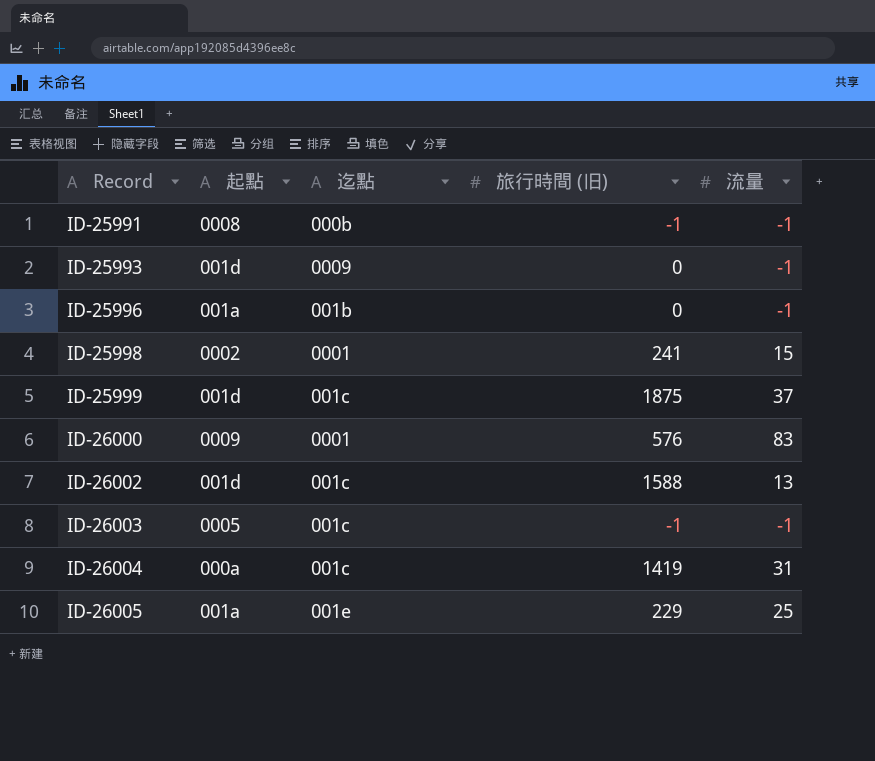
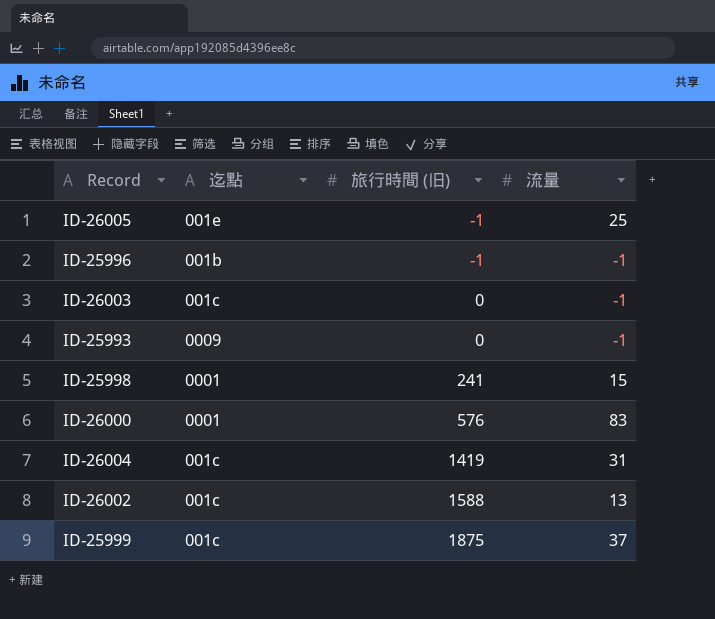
row order: Record ascending -> 旅行時間 (旧) ascending
column 起點 | position: 2 -> none
row ID-25991: 0008 | 000b | -1 | -1 -> none
ID-26005 | 旅行時間 (旧): 229 -> -1
ID-25996 | 旅行時間 (旧): 0 -> -1
ID-26003 | 旅行時間 (旧): -1 -> 0

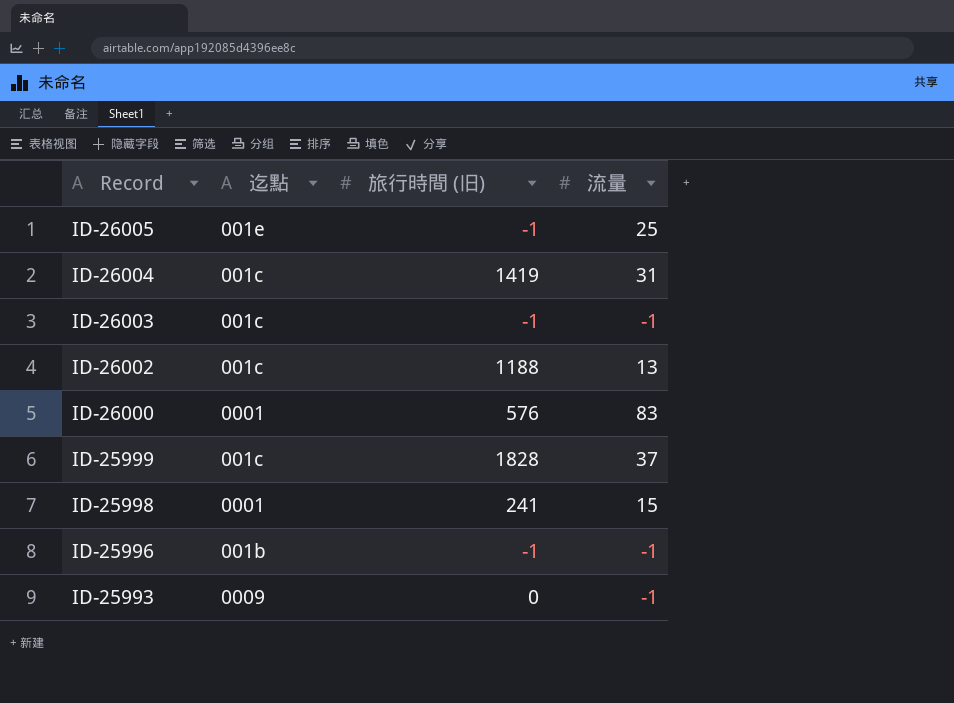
row order: 旅行時間 (旧) ascending -> Record descending
ID-26003 | 旅行時間 (旧): 0 -> -1
ID-26002 | 旅行時間 (旧): 1588 -> 1188
ID-25999 | 旅行時間 (旧): 1875 -> 1828

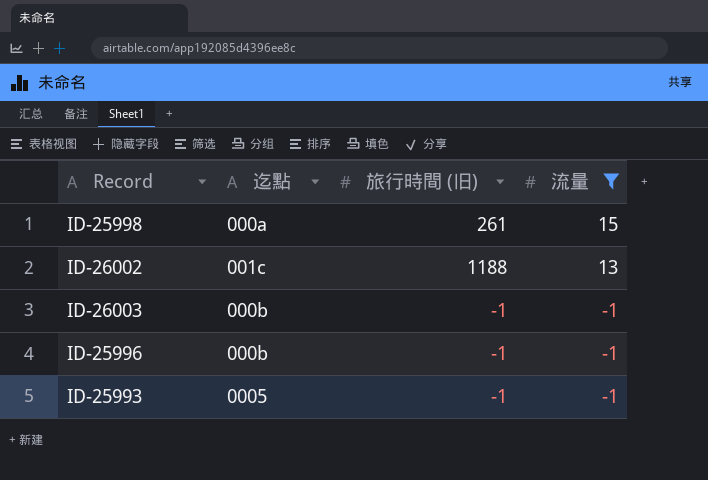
filter: none -> 流量 <= 15
row order: Record descending -> 流量 descending
ID-25998 | 迄點: 0001 -> 000a
ID-25998 | 旅行時間 (旧): 241 -> 261
ID-26003 | 迄點: 001c -> 000b
ID-25996 | 迄點: 001b -> 000b
ID-25993 | 迄點: 0009 -> 0005
ID-25993 | 旅行時間 (旧): 0 -> -1

